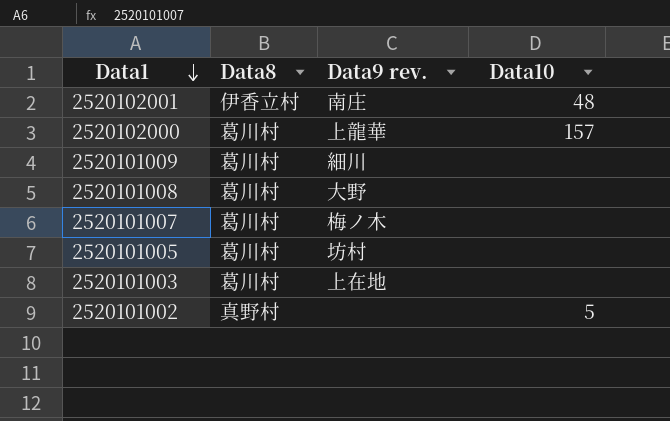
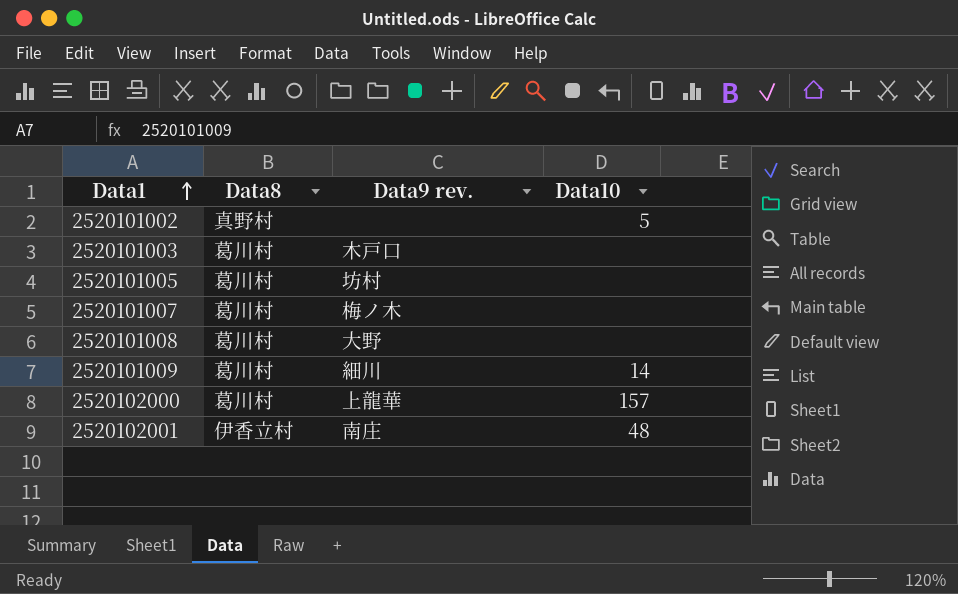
row order: Data1 descending -> Data1 ascending
2520101003 | Data9 rev.: 上在地 -> 木戸口
2520101009 | Data10: none -> 14

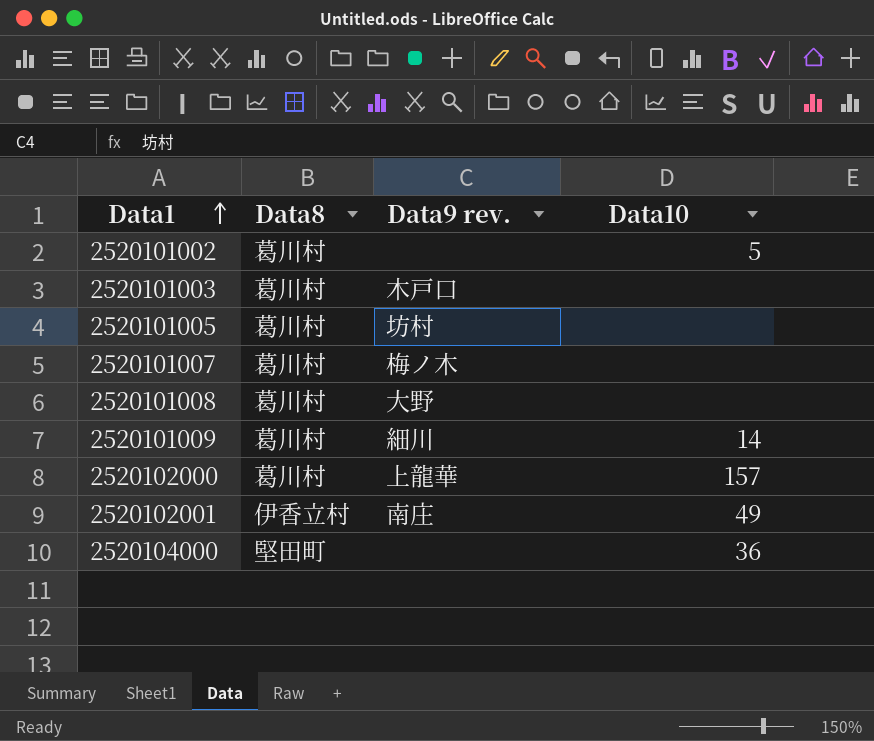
2520101002 | Data8: 真野村 -> 葛川村
2520102001 | Data10: 48 -> 49
row 2520104000: none -> 堅田町 | none | 36

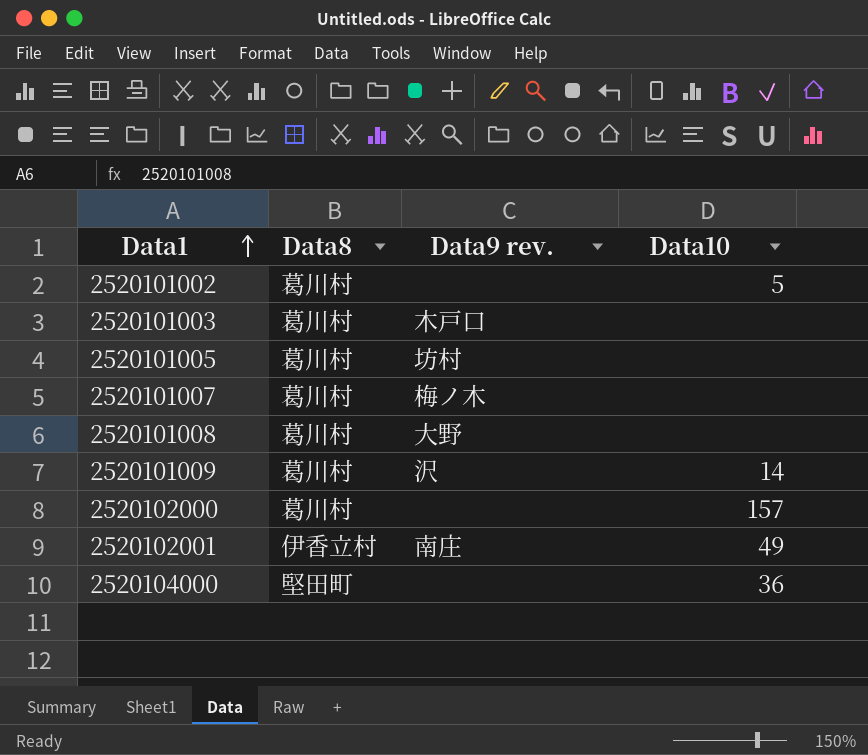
2520101009 | Data9 rev.: 細川 -> 沢
2520102000 | Data9 rev.: 上龍華 -> none

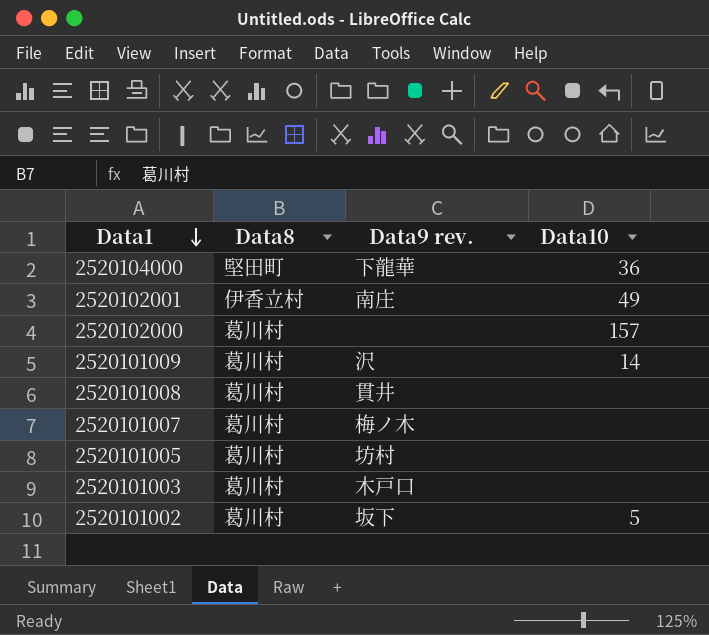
row order: Data1 ascending -> Data1 descending
2520104000 | Data9 rev.: none -> 下龍華
2520101008 | Data9 rev.: 大野 -> 貫井
2520101002 | Data9 rev.: none -> 坂下

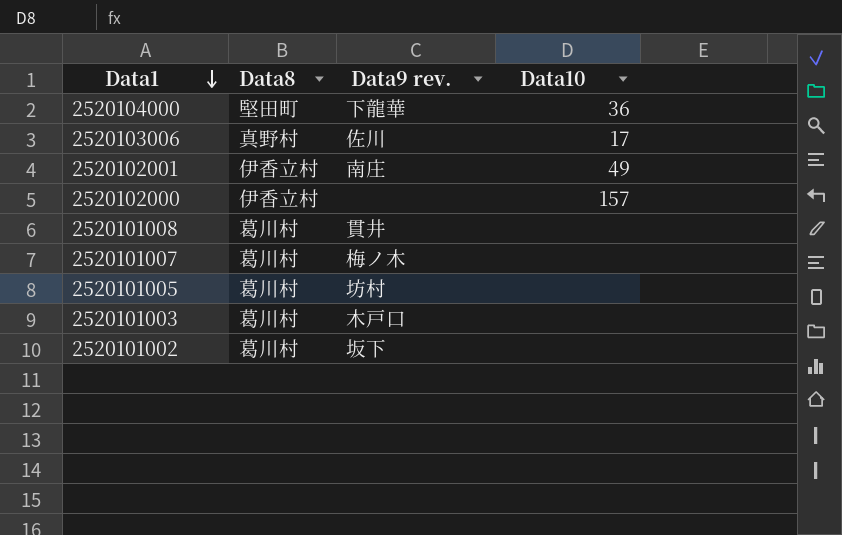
row 2520101009: 葛川村 | 沢 | 14 -> none
row 2520103006: none -> 真野村 | 佐川 | 17
2520102000 | Data8: 葛川村 -> 伊香立村
2520101002 | Data10: 5 -> none

